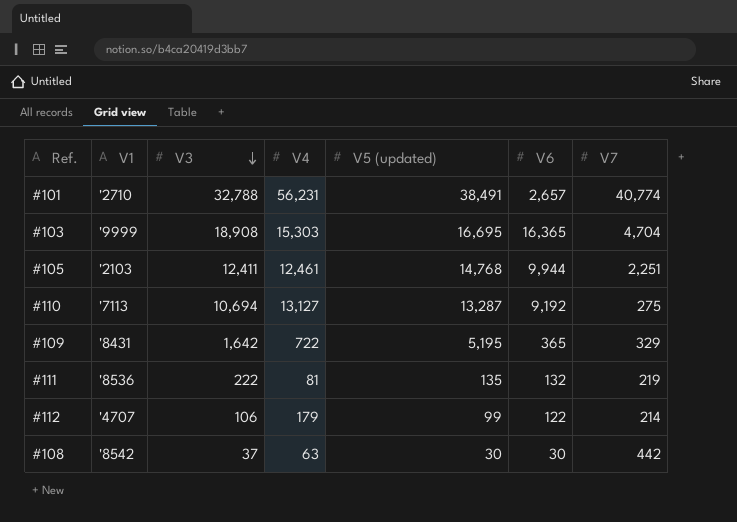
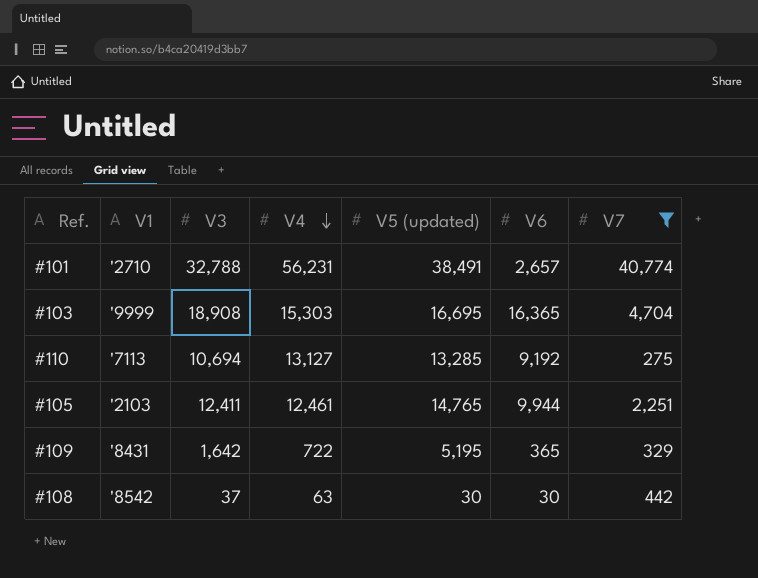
filter: none -> V7 >= 275
row order: V3 descending -> V4 descending
#110 | V5 (updated): 13,287 -> 13,285
#105 | V5 (updated): 14,768 -> 14,765

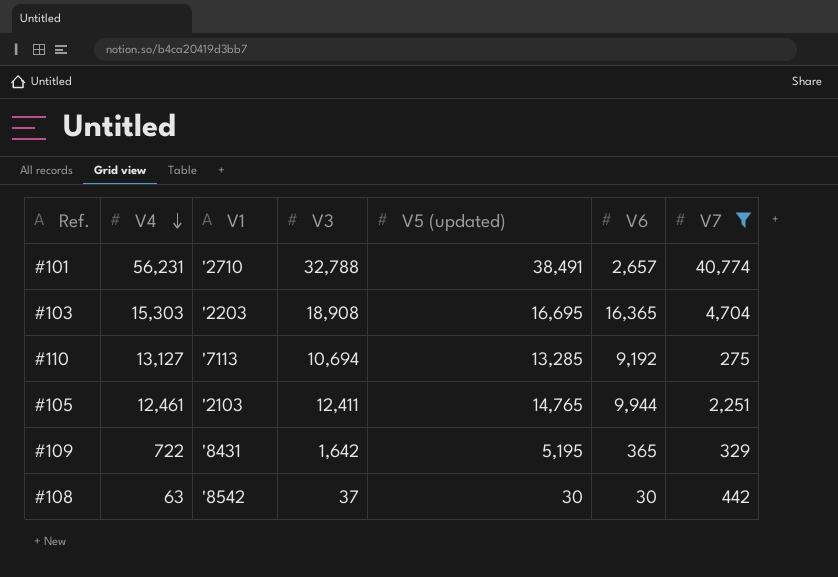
column V4 | position: 4 -> 2
#103 | V1: '9999 -> '2203

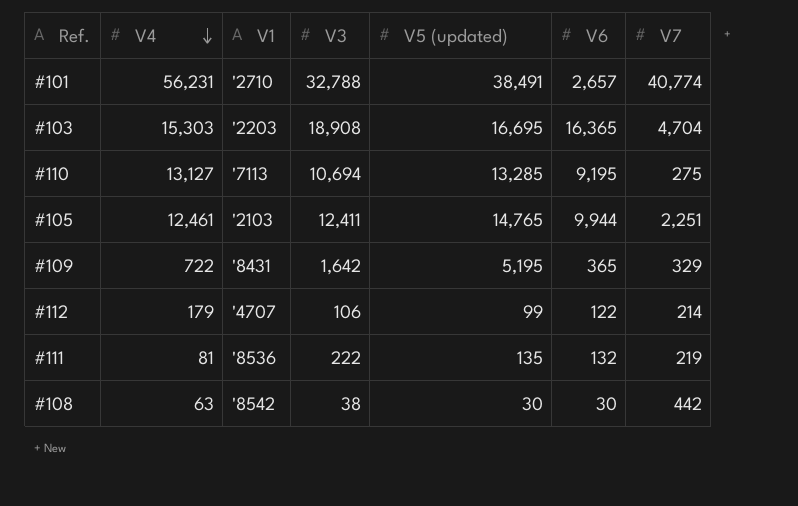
filter: V7 >= 275 -> none
#110 | V6: 9,192 -> 9,195
#108 | V3: 37 -> 38

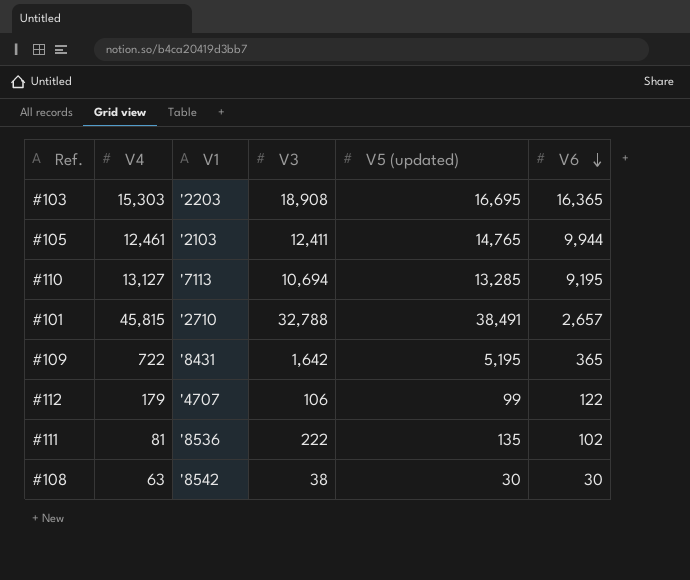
row order: V4 descending -> V6 descending
column V7 | position: 7 -> none
#101 | V4: 56,231 -> 45,815
#111 | V6: 132 -> 102

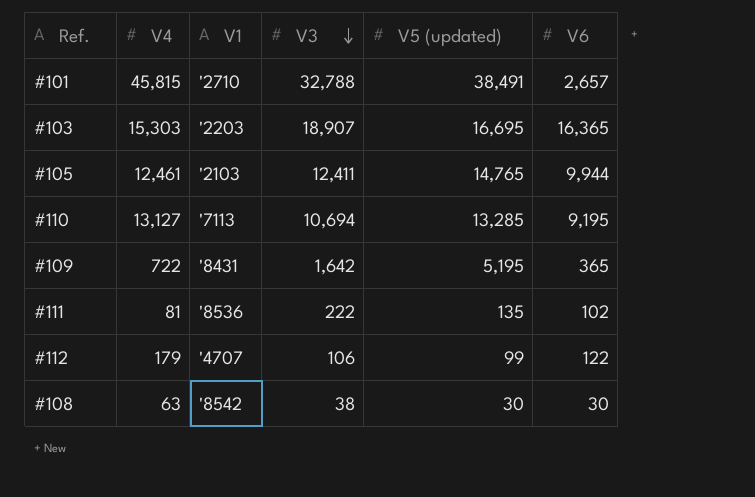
row order: V6 descending -> V3 descending
#103 | V3: 18,908 -> 18,907

